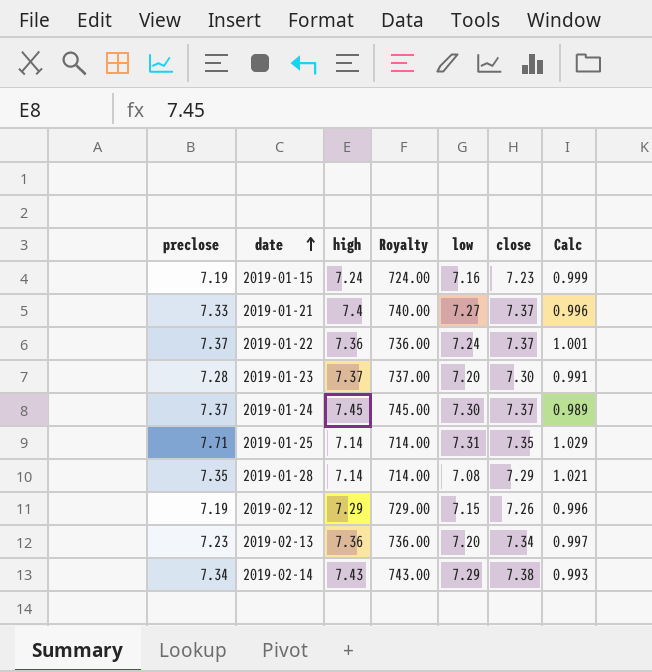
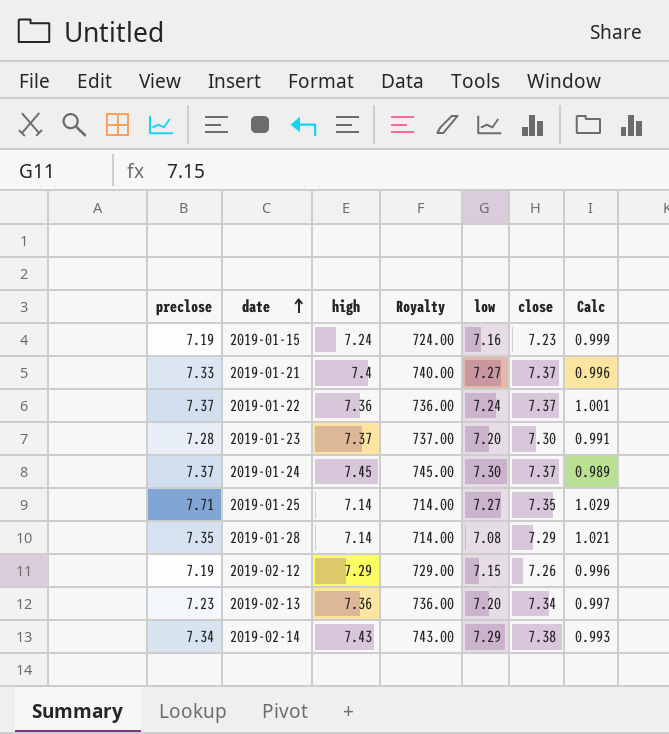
2019-01-25 | low: 7.31 -> 7.27

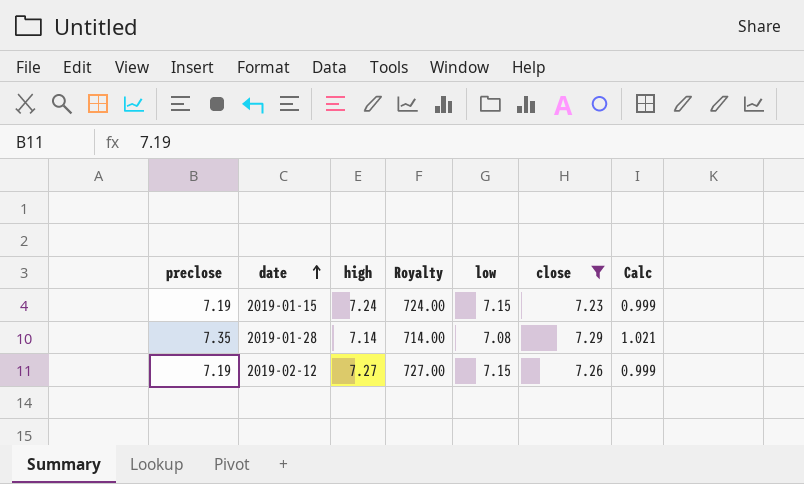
filter: none -> close <= 7.29
2019-01-15 | low: 7.16 -> 7.15
2019-02-12 | high: 7.29 -> 7.27
2019-02-12 | Royalty: 729.00 -> 727.00
2019-02-12 | Calc: 0.996 -> 0.999

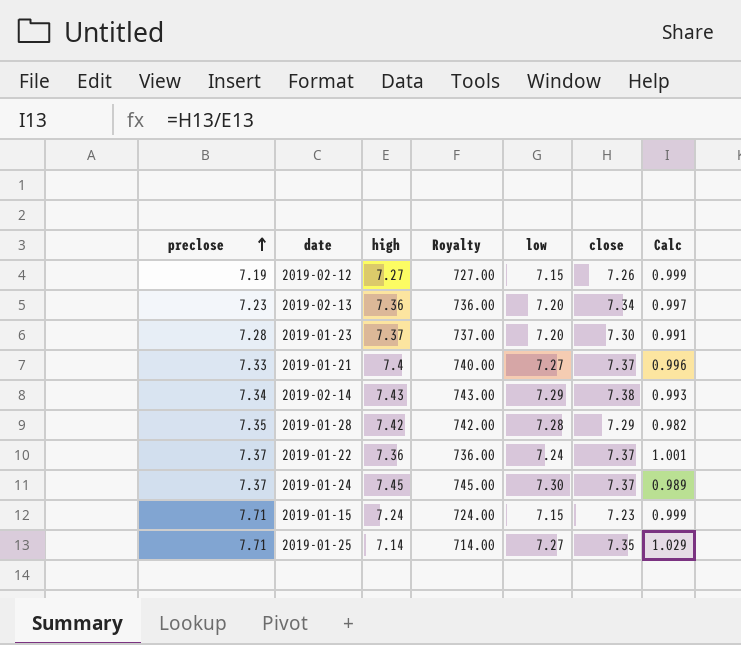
filter: close <= 7.29 -> none
row order: date ascending -> preclose ascending
2019-01-28 | high: 7.14 -> 7.42
2019-01-28 | Royalty: 714.00 -> 742.00
2019-01-28 | low: 7.08 -> 7.28
2019-01-28 | Calc: 1.021 -> 0.982
2019-01-15 | preclose: 7.19 -> 7.71

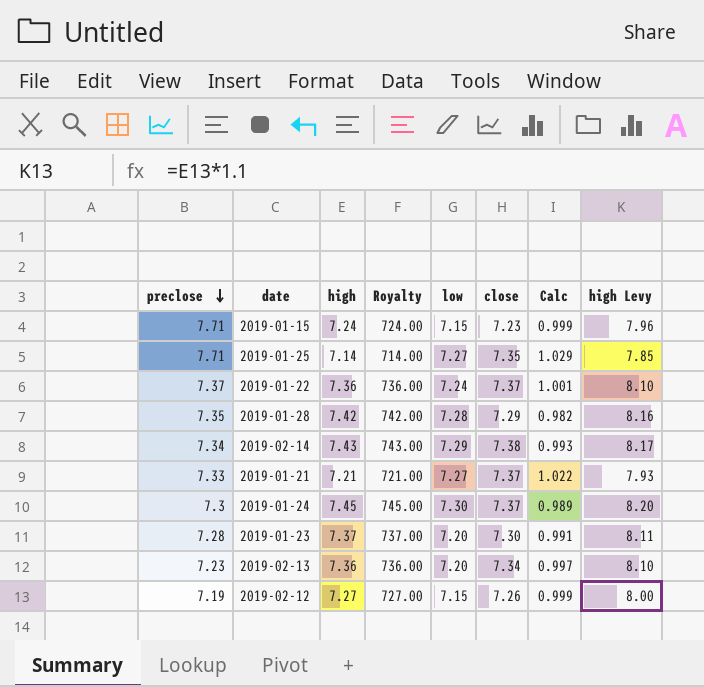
row order: preclose ascending -> preclose descending
column high Levy | formula: none -> [high] * 1.1
2019-01-21 | high: 7.4 -> 7.21
2019-01-21 | Royalty: 740.00 -> 721.00
2019-01-21 | Calc: 0.996 -> 1.022
2019-01-24 | preclose: 7.37 -> 7.3

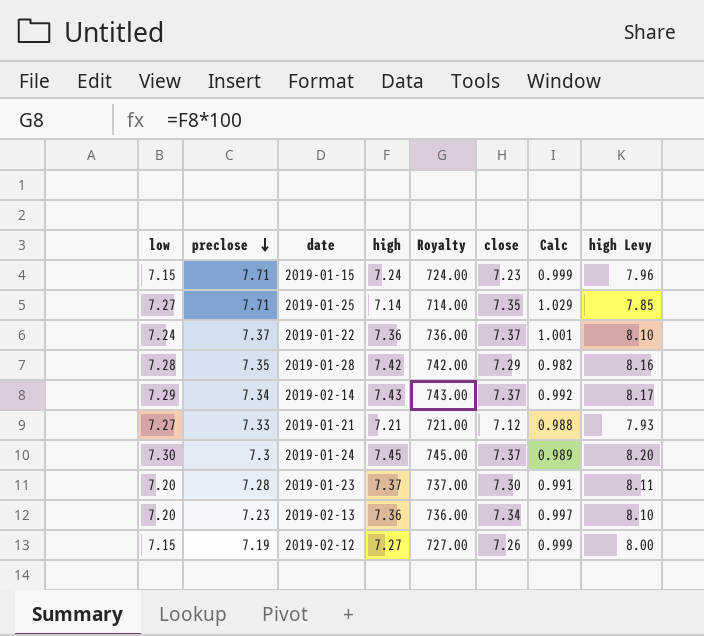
column low | position: 5 -> 1
2019-02-14 | close: 7.38 -> 7.37
2019-02-14 | Calc: 0.993 -> 0.992
2019-01-21 | close: 7.37 -> 7.12
2019-01-21 | Calc: 1.022 -> 0.988

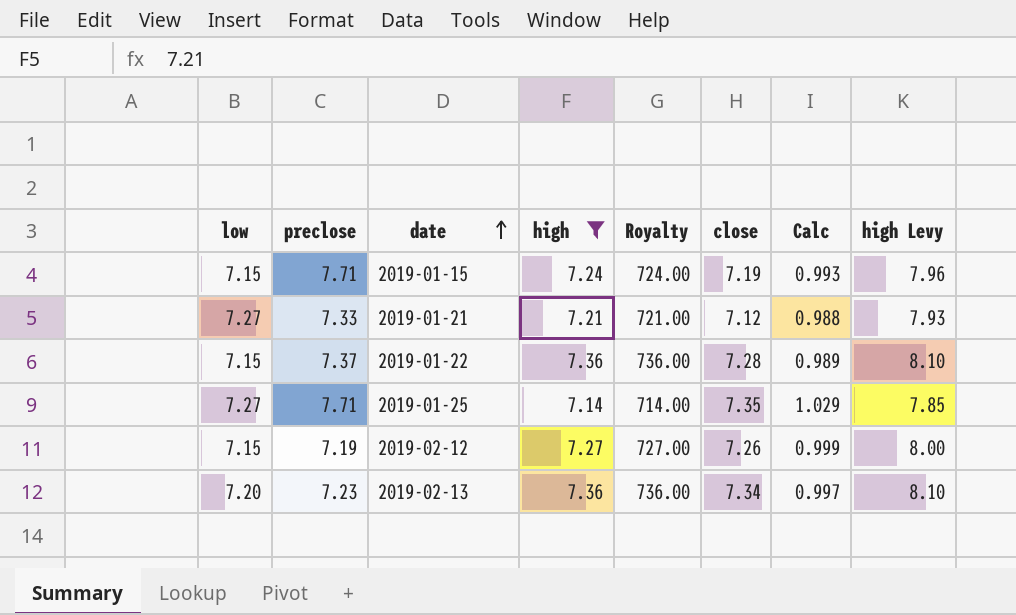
filter: none -> high <= 7.36
row order: preclose descending -> date ascending
2019-01-15 | close: 7.23 -> 7.19
2019-01-15 | Calc: 0.999 -> 0.993
2019-01-22 | low: 7.24 -> 7.15
2019-01-22 | close: 7.37 -> 7.28
2019-01-22 | Calc: 1.001 -> 0.989

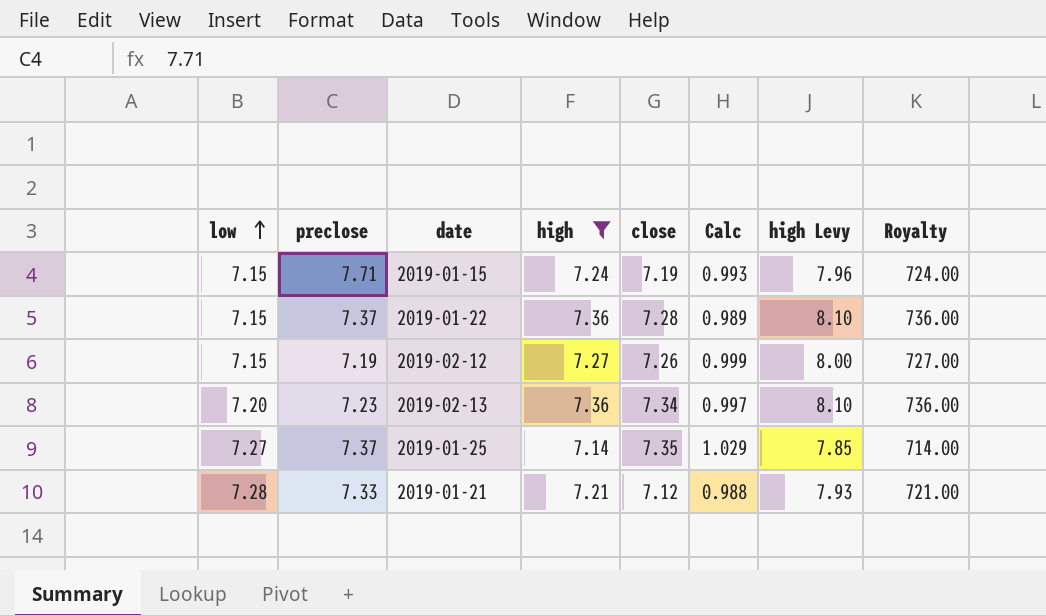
row order: date ascending -> low ascending
column Royalty | position: 5 -> 8
2019-01-25 | preclose: 7.71 -> 7.37
2019-01-21 | low: 7.27 -> 7.28

